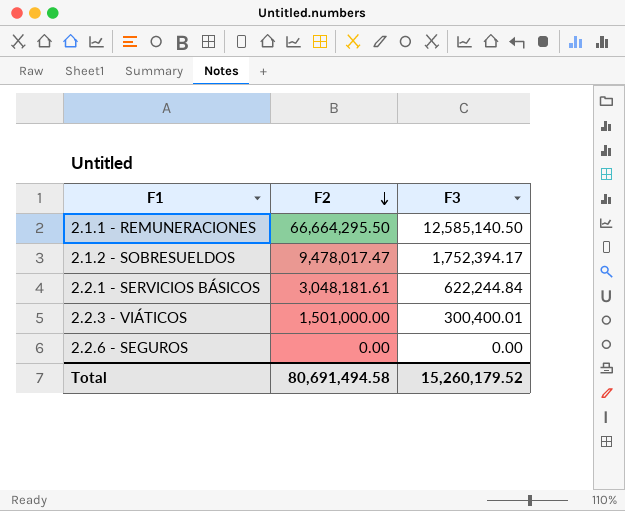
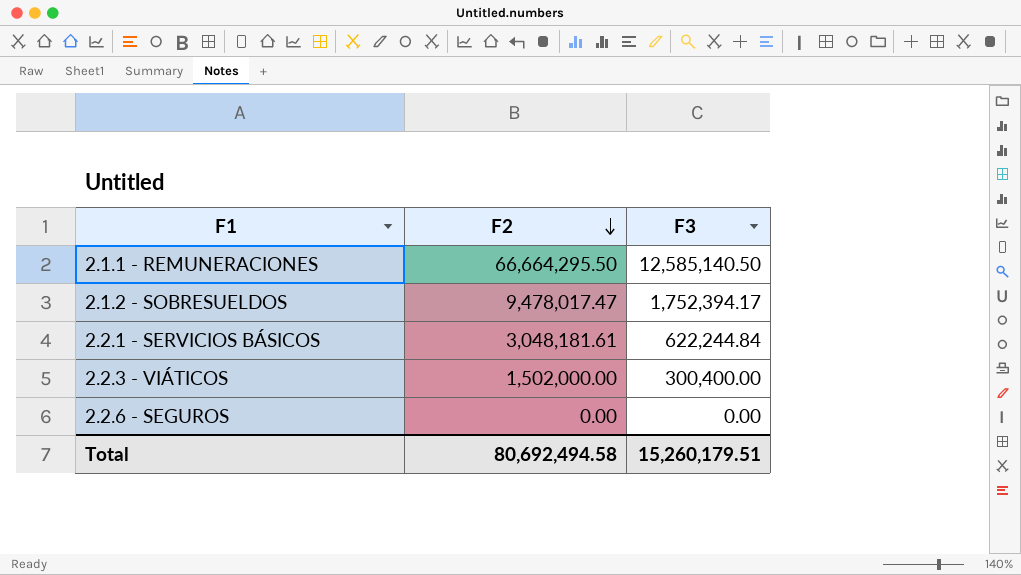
2.2.3 - VIÁTICOS | F2: 1,501,000.00 -> 1,502,000.00
2.2.3 - VIÁTICOS | F3: 300,400.01 -> 300,400.00
Total | F2: 80,691,494.58 -> 80,692,494.58
Total | F3: 15,260,179.52 -> 15,260,179.51

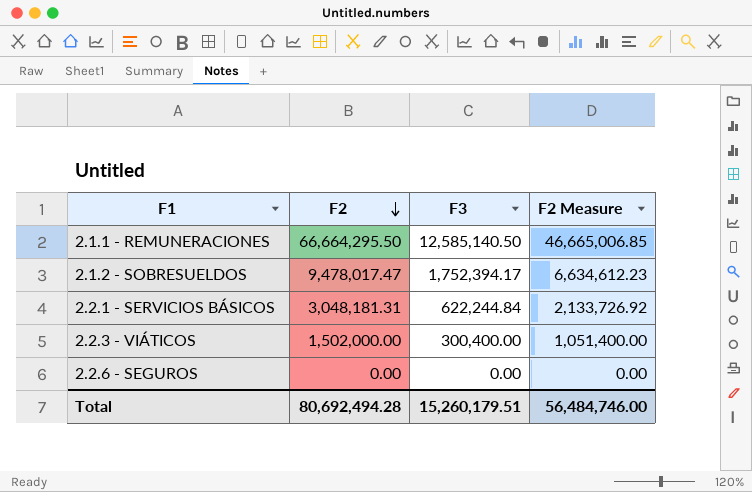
column F2 Measure | formula: none -> [F2] * 0.7
2.2.1 - SERVICIOS BÁSICOS | F2: 3,048,181.61 -> 3,048,181.31
Total | F2: 80,692,494.58 -> 80,692,494.28

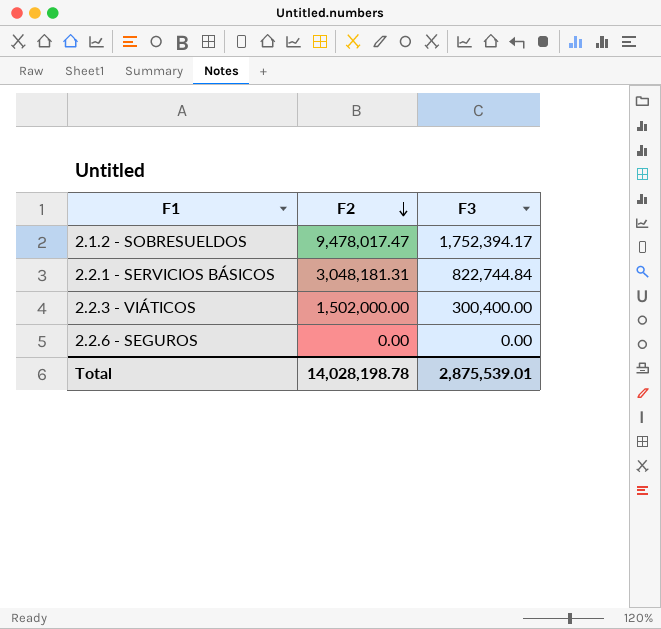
column F2 Measure | formula: [F2] * 0.7 -> none
row 2.1.1 - REMUNERACIONES: 66,664,295.50 | 12,585,140.50 | 46,665,006.85 -> none
2.2.1 - SERVICIOS BÁSICOS | F3: 622,244.84 -> 822,744.84
Total | F2: 80,692,494.28 -> 14,028,198.78
Total | F3: 15,260,179.51 -> 2,875,539.01

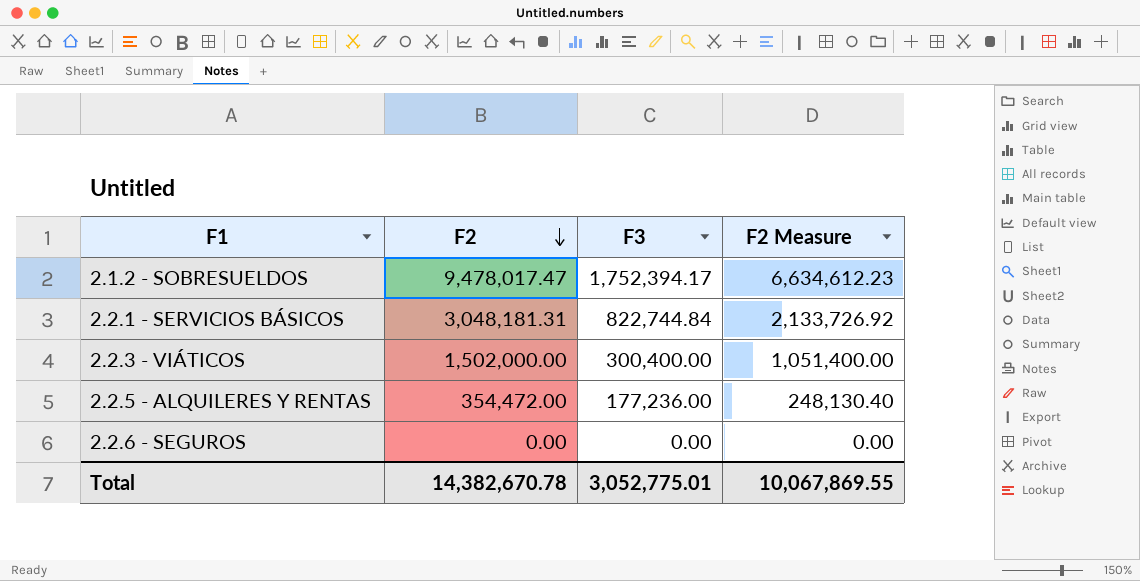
column F2 Measure | formula: none -> [F2] * 0.7
row 2.2.5 - ALQUILERES Y RENTAS: none -> 354,472.00 | 177,236.00 | 248,130.40
Total | F2: 14,028,198.78 -> 14,382,670.78
Total | F3: 2,875,539.01 -> 3,052,775.01

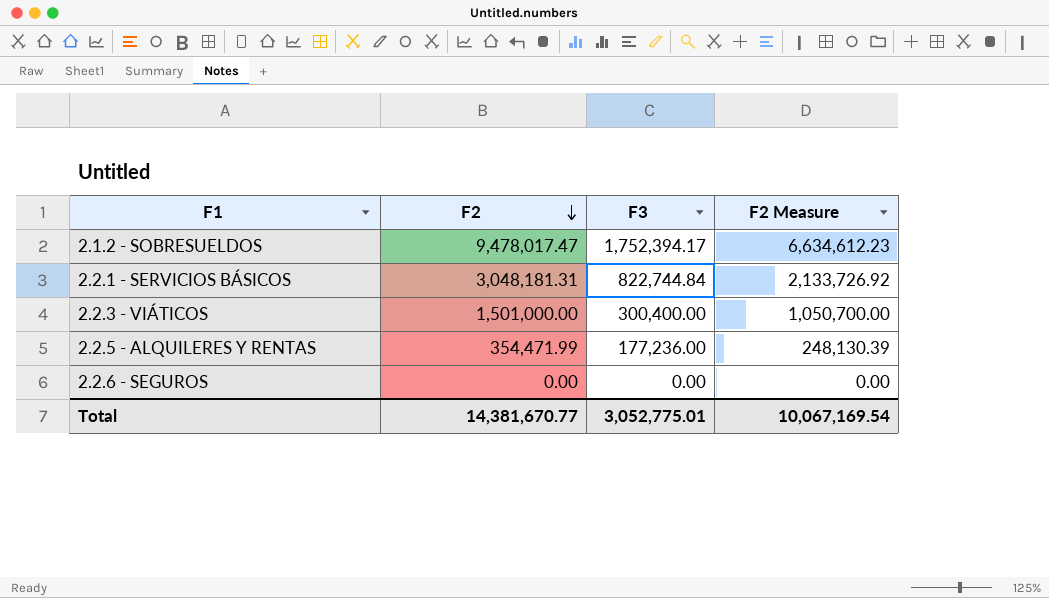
2.2.3 - VIÁTICOS | F2: 1,502,000.00 -> 1,501,000.00
2.2.3 - VIÁTICOS | F2 Measure: 1,051,400.00 -> 1,050,700.00
2.2.5 - ALQUILERES Y RENTAS | F2: 354,472.00 -> 354,471.99
2.2.5 - ALQUILERES Y RENTAS | F2 Measure: 248,130.40 -> 248,130.39
Total | F2: 14,382,670.78 -> 14,381,670.77
Total | F2 Measure: 10,067,869.55 -> 10,067,169.54

